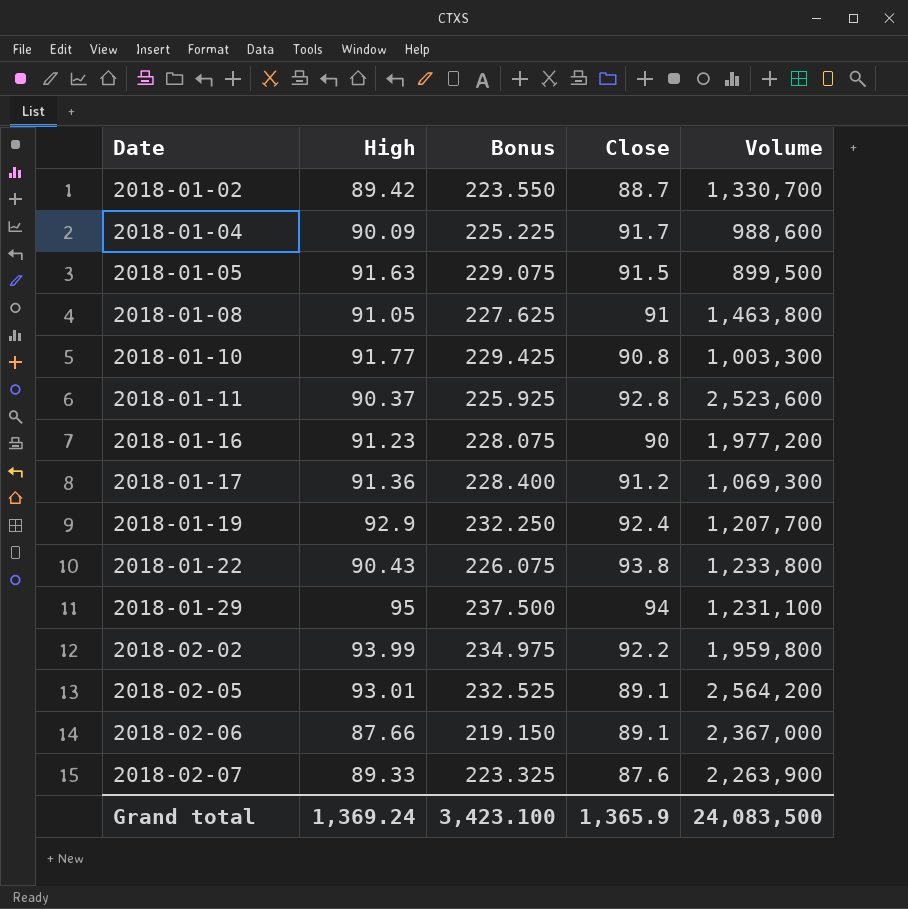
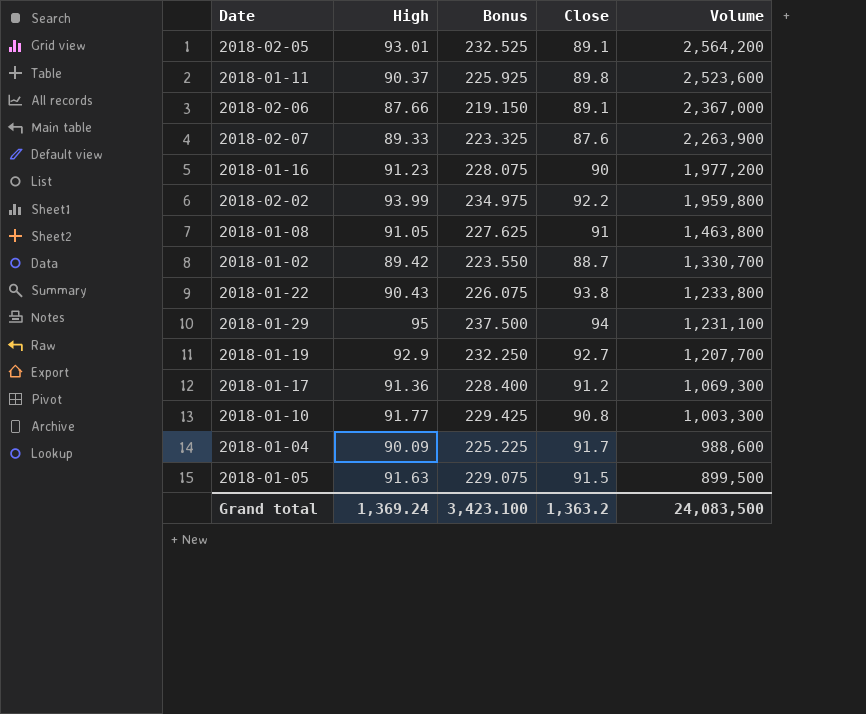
row order: Date ascending -> Volume descending
2018-01-11 | Close: 92.8 -> 89.8
2018-01-19 | Close: 92.4 -> 92.7
Grand total | Close: 1,365.9 -> 1,363.2

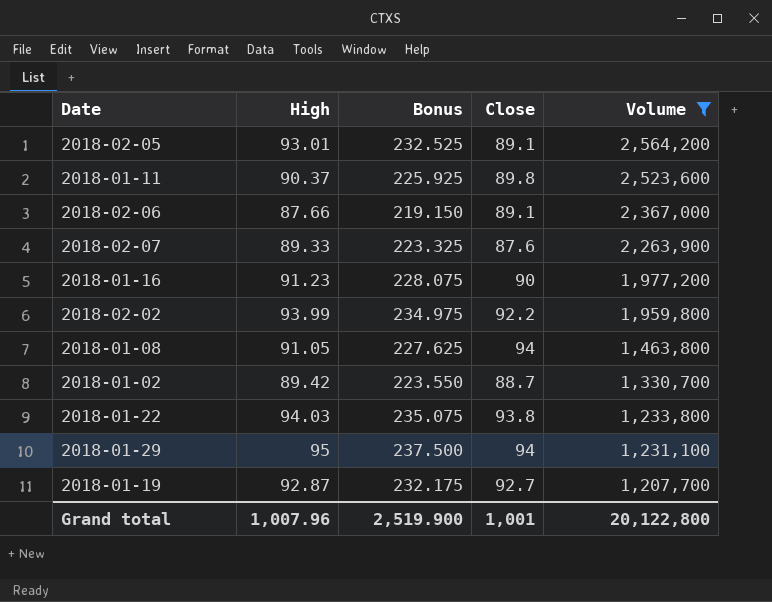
filter: none -> Volume >= 1,207,700
2018-01-08 | Close: 91 -> 94
2018-01-22 | High: 90.43 -> 94.03
2018-01-22 | Bonus: 226.075 -> 235.075
2018-01-19 | High: 92.9 -> 92.87
2018-01-19 | Bonus: 232.250 -> 232.175
Grand total | High: 1,369.24 -> 1,007.96
Grand total | Bonus: 3,423.100 -> 2,519.900
Grand total | Close: 1,363.2 -> 1,001
Grand total | Volume: 24,083,500 -> 20,122,800

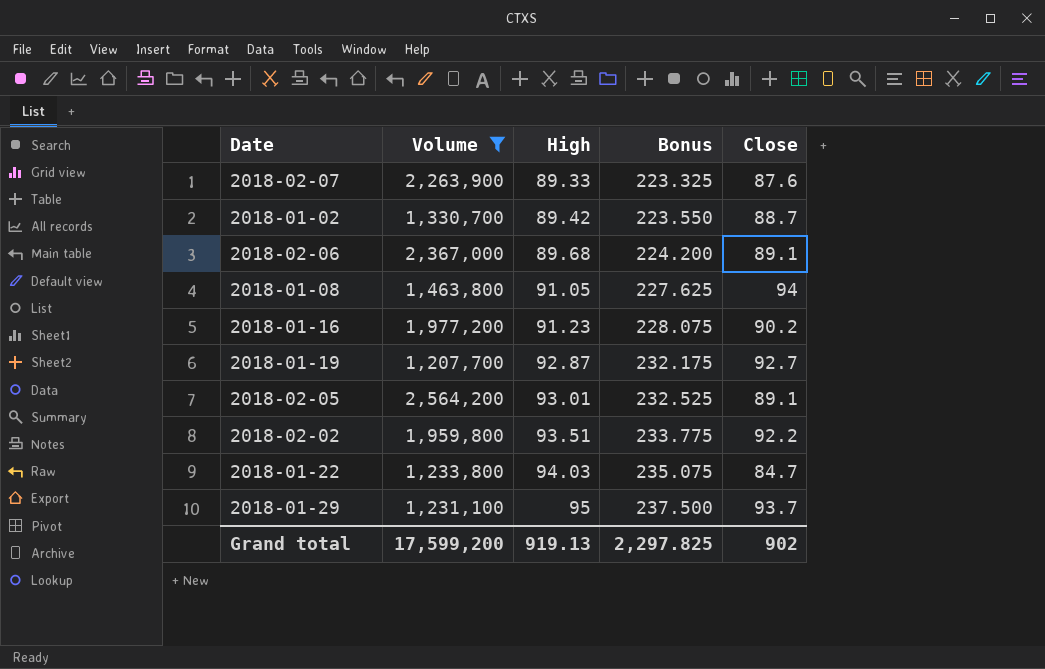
row order: Volume descending -> High ascending
column Volume | position: 5 -> 2
row 2018-01-11: 90.37 | 225.925 | 89.8 | 2,523,600 -> none
2018-02-06 | High: 87.66 -> 89.68
2018-02-06 | Bonus: 219.150 -> 224.200
2018-01-16 | Close: 90 -> 90.2
2018-02-02 | High: 93.99 -> 93.51
2018-02-02 | Bonus: 234.975 -> 233.775
2018-01-22 | Close: 93.8 -> 84.7
2018-01-29 | Close: 94 -> 93.7
Grand total | Volume: 20,122,800 -> 17,599,200
Grand total | High: 1,007.96 -> 919.13
Grand total | Bonus: 2,519.900 -> 2,297.825
Grand total | Close: 1,001 -> 902

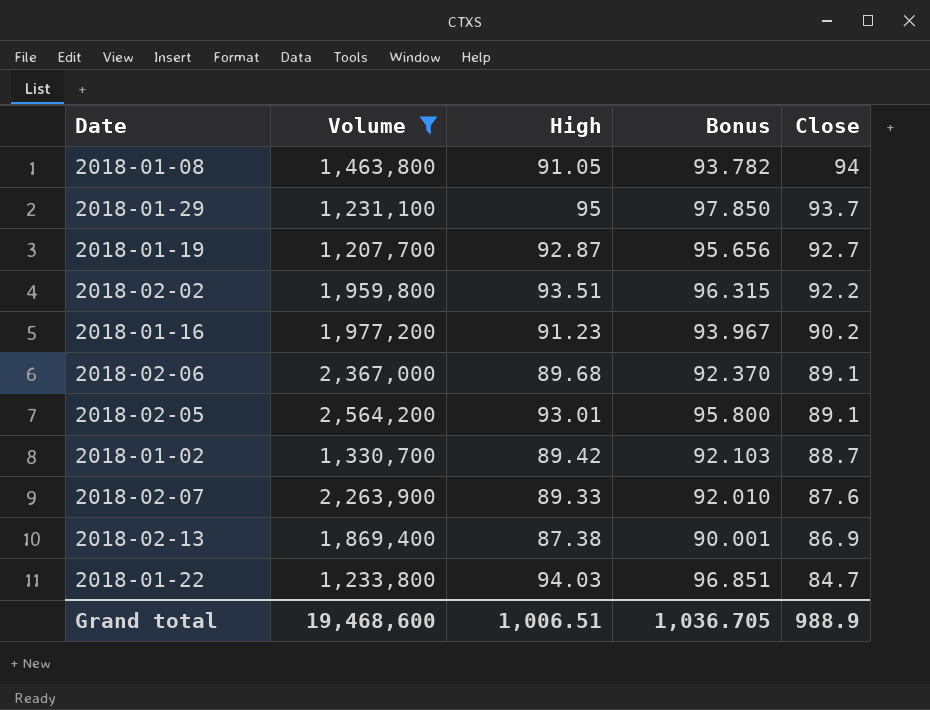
row order: High ascending -> Close descending
column Bonus | formula: [High] * 2.5 -> [High] * 1.03
row 2018-02-13: none -> 1,869,400 | 87.38 | 90.001 | 86.9
Grand total | Volume: 17,599,200 -> 19,468,600
Grand total | High: 919.13 -> 1,006.51
Grand total | Bonus: 2,297.825 -> 1,036.705
Grand total | Close: 902 -> 988.9

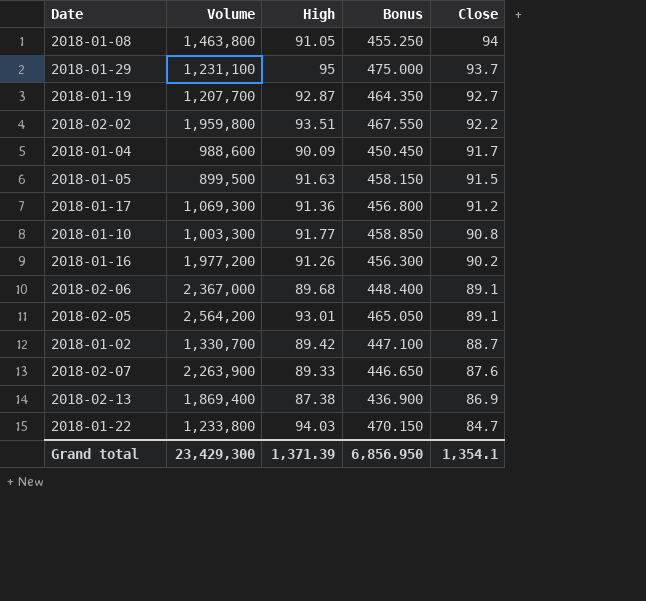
filter: Volume >= 1,207,700 -> none
column Bonus | formula: [High] * 1.03 -> [High] * 5
2018-01-16 | High: 91.23 -> 91.26
Grand total | Volume: 19,468,600 -> 23,429,300
Grand total | High: 1,006.51 -> 1,371.39
Grand total | Bonus: 1,036.705 -> 6,856.950
Grand total | Close: 988.9 -> 1,354.1

